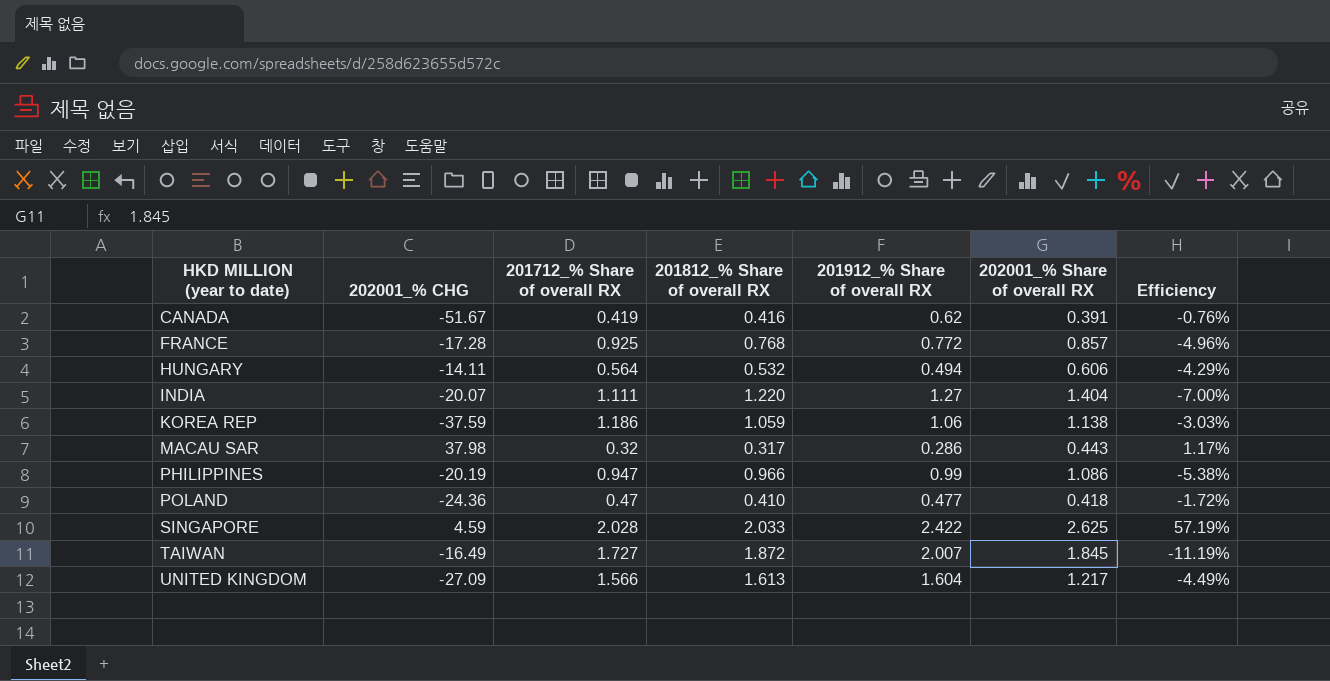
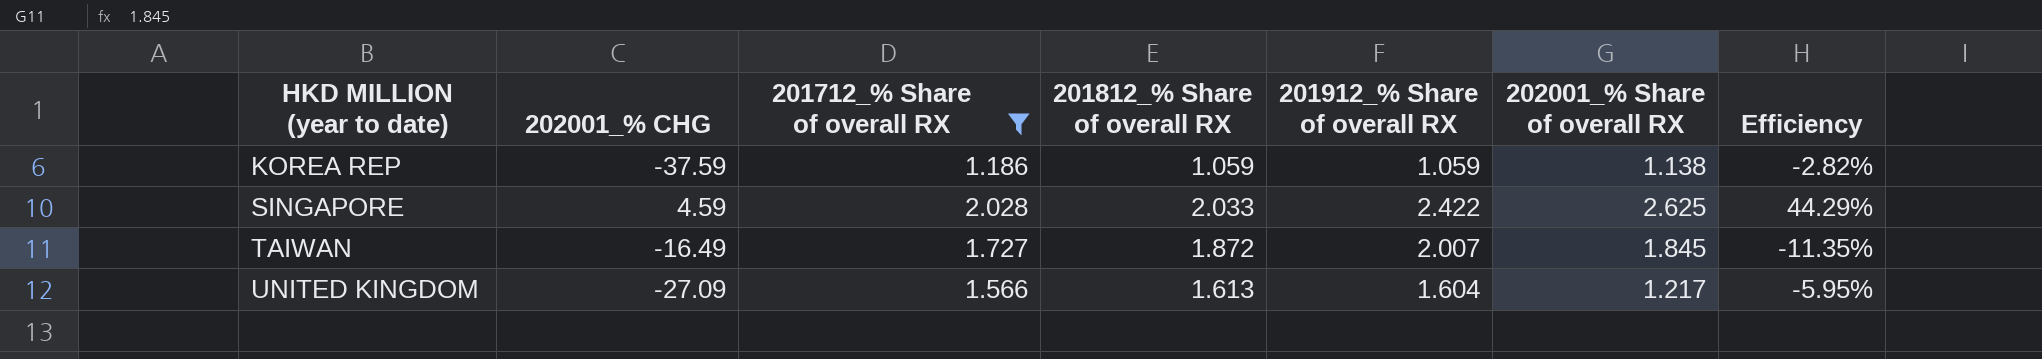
filter: none -> 201712_% Share of overall RX >= 1.186
column Efficiency | formula: [202001_% Share of overall RX] / [202001_% CHG] -> [201812_% Share of overall RX] / [202001_% CHG]
KOREA REP | 201912_% Share of overall RX: 1.06 -> 1.059

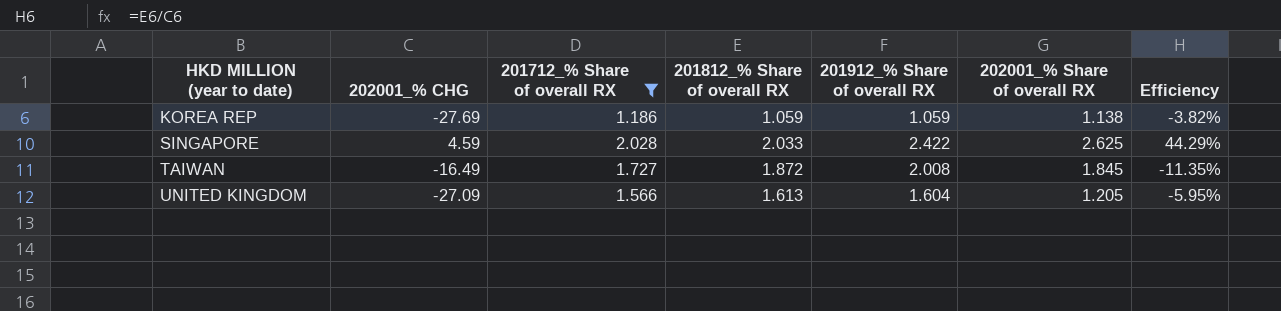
KOREA REP | 202001_% CHG: -37.59 -> -27.69
KOREA REP | Efficiency: -2.82% -> -3.82%
TAIWAN | 201912_% Share of overall RX: 2.007 -> 2.008
UNITED KINGDOM | 202001_% Share of overall RX: 1.217 -> 1.205

